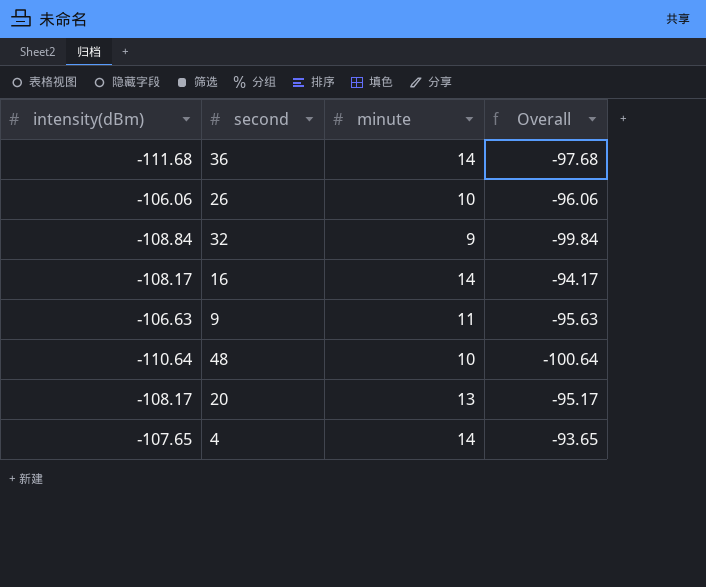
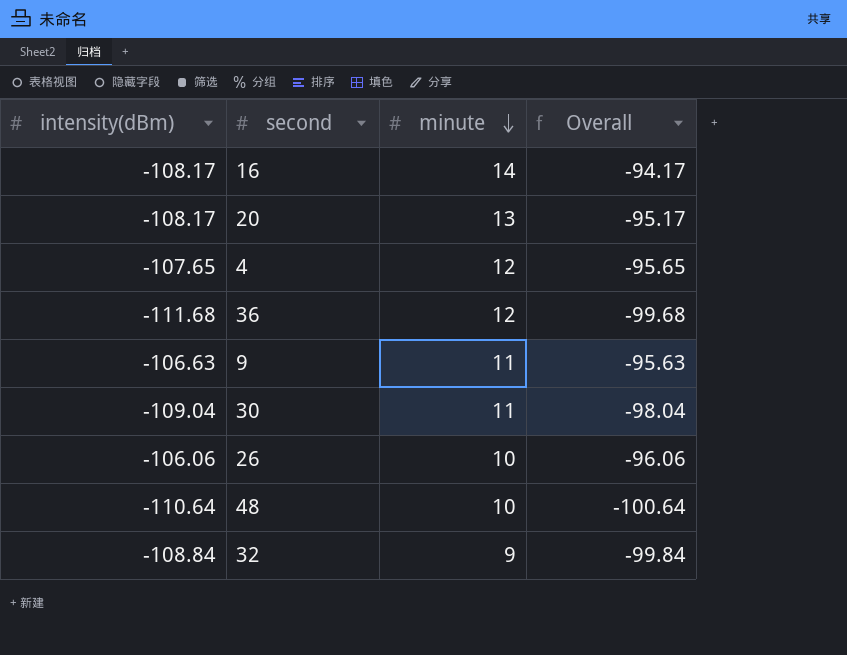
row order: none -> minute descending
4 | minute: 14 -> 12
4 | Overall: -93.65 -> -95.65
36 | minute: 14 -> 12
36 | Overall: -97.68 -> -99.68
row 30: none -> -109.04 | 11 | -98.04

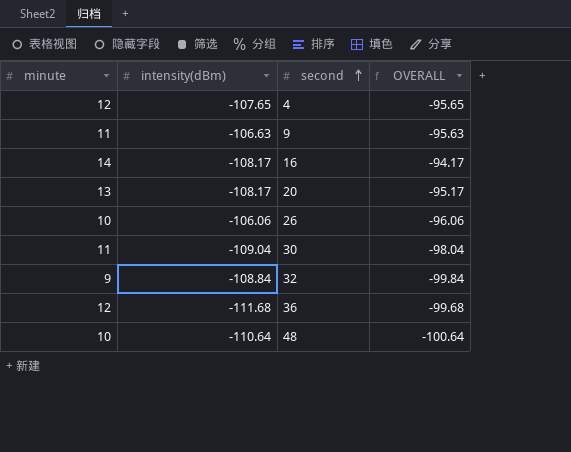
row order: minute descending -> second ascending
column minute | position: 3 -> 1
column name: Overall -> OVERALL

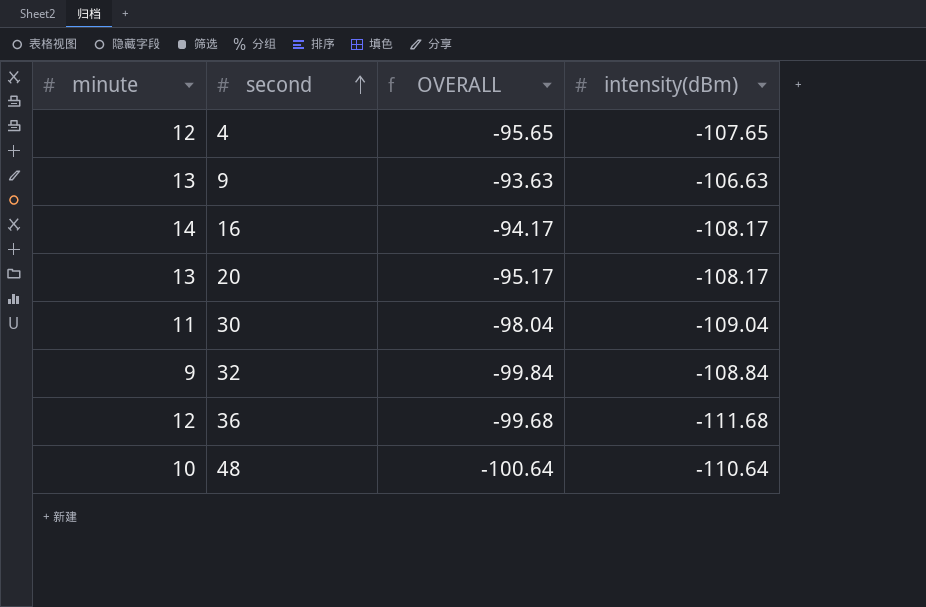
column intensity(dBm) | position: 2 -> 4
row 26: 10 | -106.06 | -96.06 -> none
9 | minute: 11 -> 13
9 | OVERALL: -95.63 -> -93.63

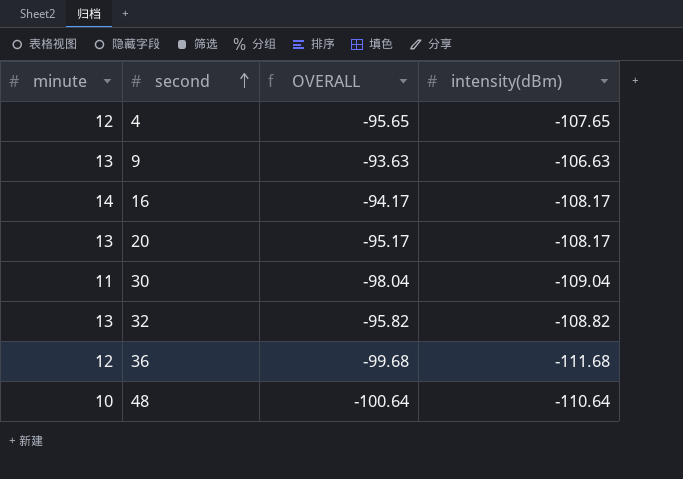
32 | minute: 9 -> 13
32 | OVERALL: -99.84 -> -95.82
32 | intensity(dBm): -108.84 -> -108.82

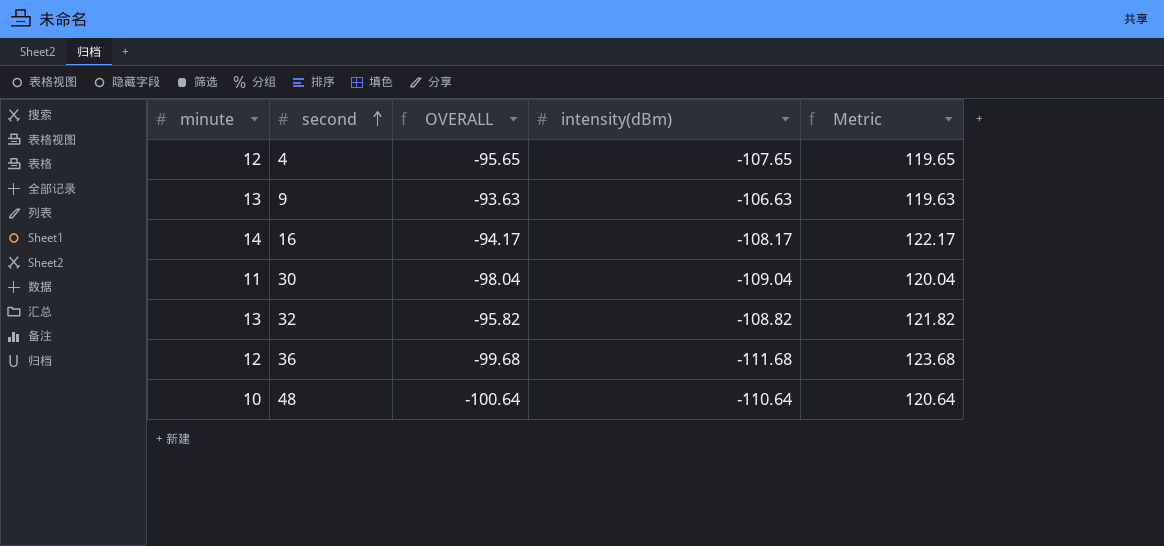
column Metric | formula: none -> [minute] - [intensity(dBm)]
row 20: 13 | -95.17 | -108.17 -> none

